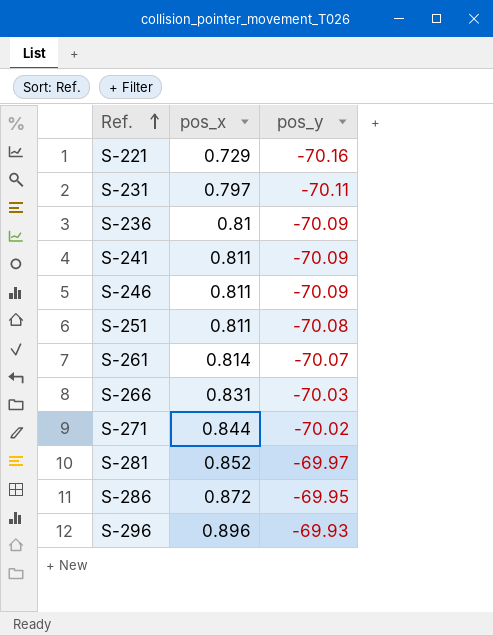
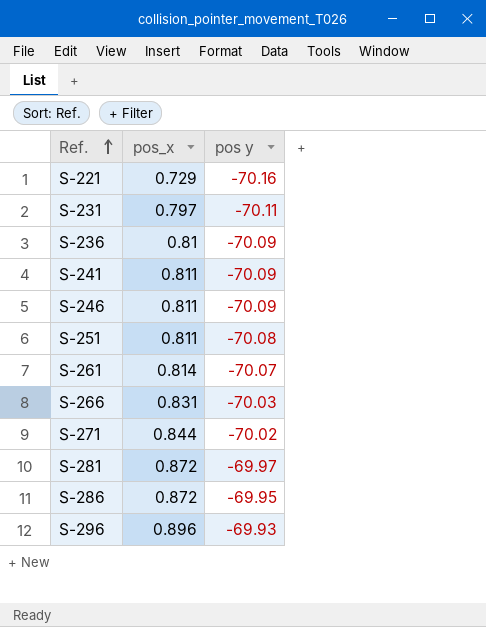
column name: pos_y -> pos y
S-281 | pos_x: 0.852 -> 0.872

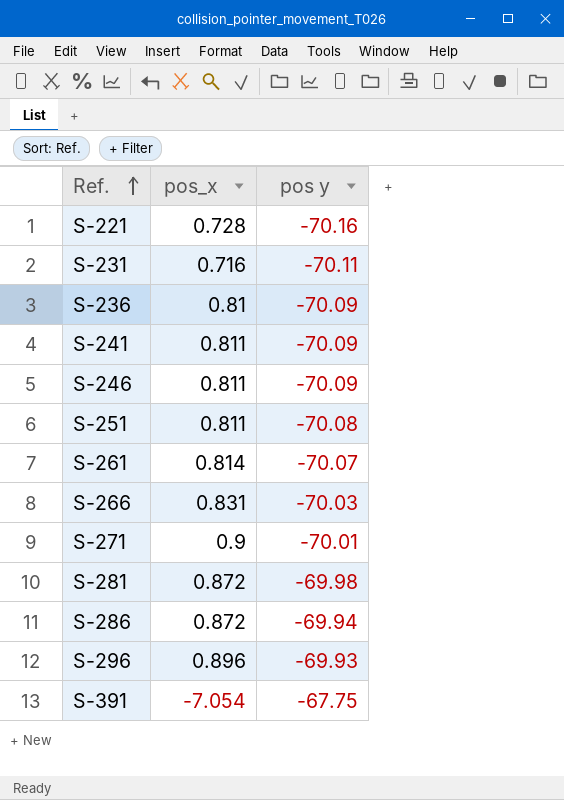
S-221 | pos_x: 0.729 -> 0.728
S-231 | pos_x: 0.797 -> 0.716
S-271 | pos_x: 0.844 -> 0.9
S-271 | pos y: -70.02 -> -70.01
S-281 | pos y: -69.97 -> -69.98
S-286 | pos y: -69.95 -> -69.94
row S-391: none -> -7.054 | -67.75

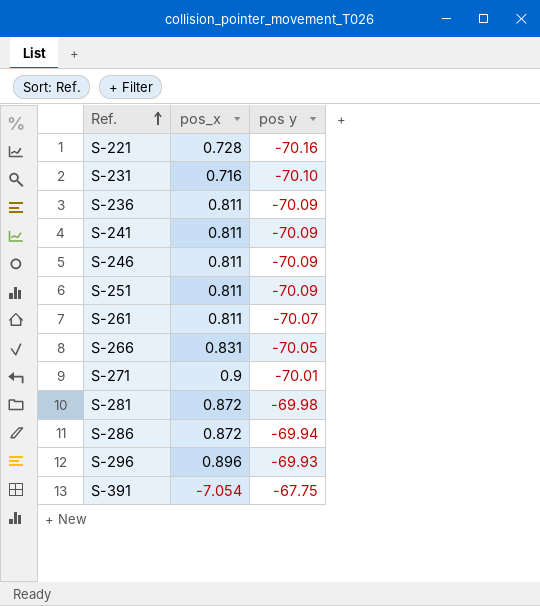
S-231 | pos y: -70.11 -> -70.10
S-236 | pos_x: 0.81 -> 0.811
S-251 | pos y: -70.08 -> -70.09
S-261 | pos_x: 0.814 -> 0.811
S-266 | pos y: -70.03 -> -70.05

